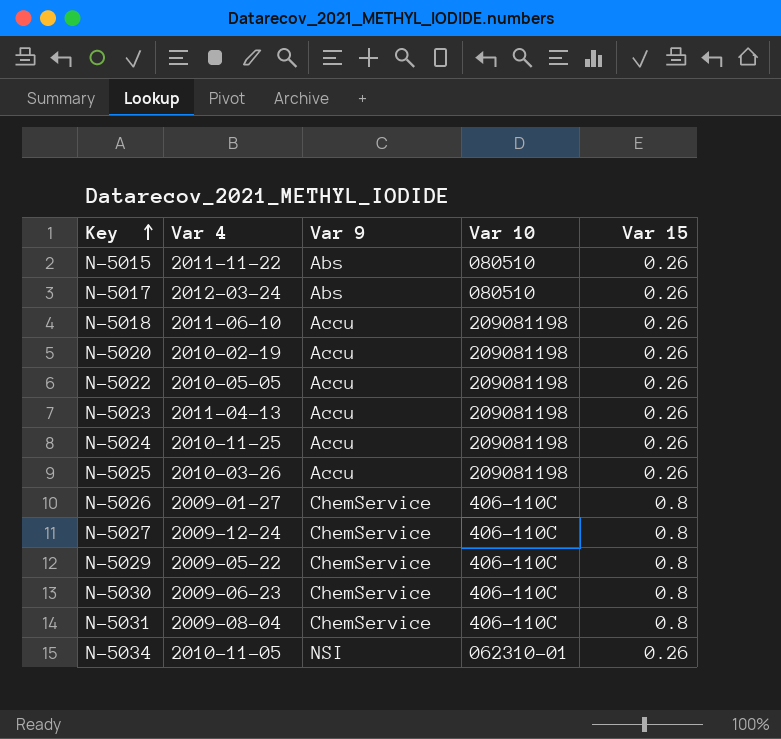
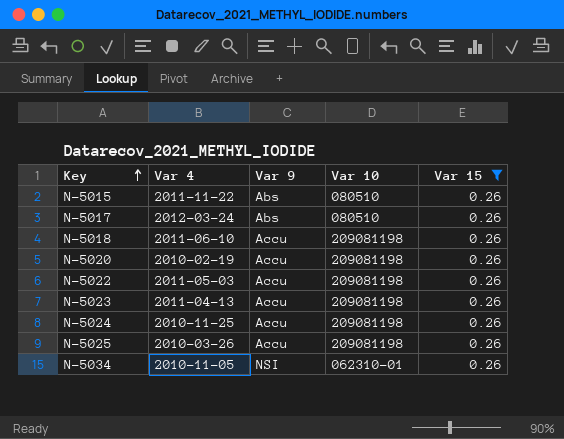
filter: none -> Var 15 = 0.26
N-5022 | Var 4: 2010-05-05 -> 2011-05-03

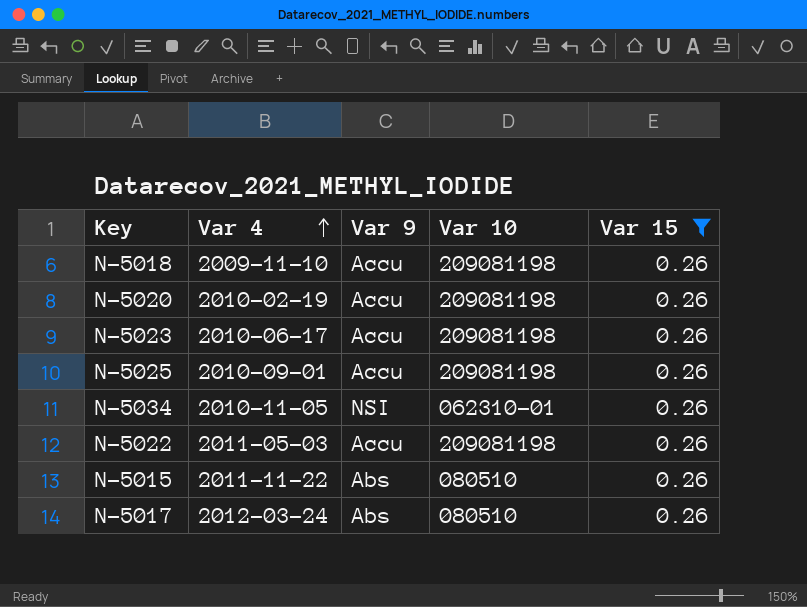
row order: Key ascending -> Var 4 ascending
row N-5024: 2010-11-25 | Accu | 209081198 | 0.26 -> none
N-5018 | Var 4: 2011-06-10 -> 2009-11-10
N-5023 | Var 4: 2011-04-13 -> 2010-06-17
N-5025 | Var 4: 2010-03-26 -> 2010-09-01

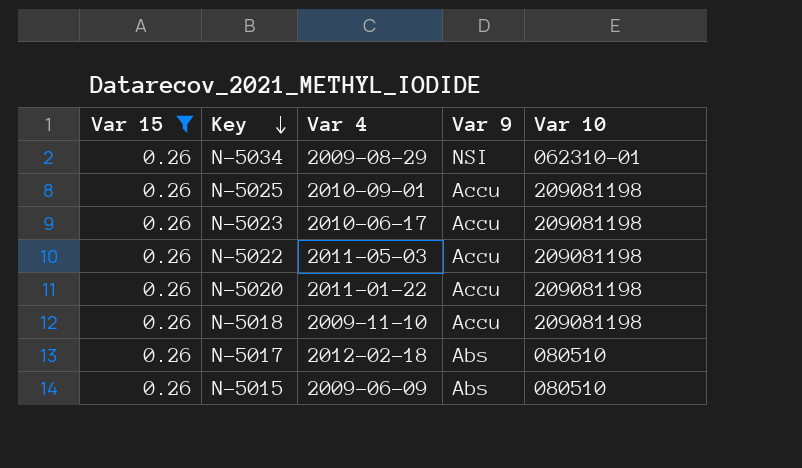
row order: Var 4 ascending -> Key descending
column Var 15 | position: 5 -> 1
N-5034 | Var 4: 2010-11-05 -> 2009-08-29
N-5020 | Var 4: 2010-02-19 -> 2011-01-22
N-5017 | Var 4: 2012-03-24 -> 2012-02-18
N-5015 | Var 4: 2011-11-22 -> 2009-06-09

